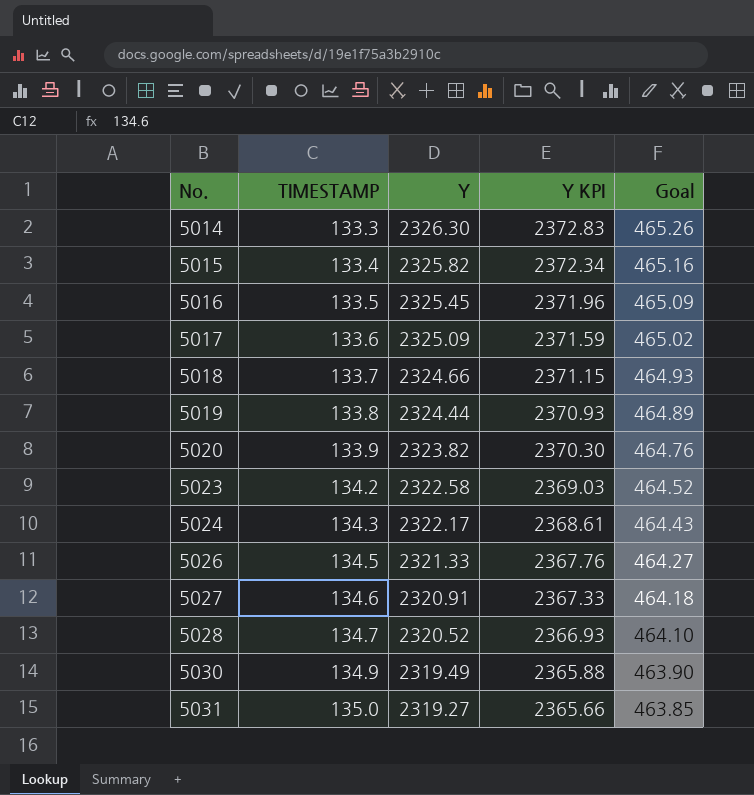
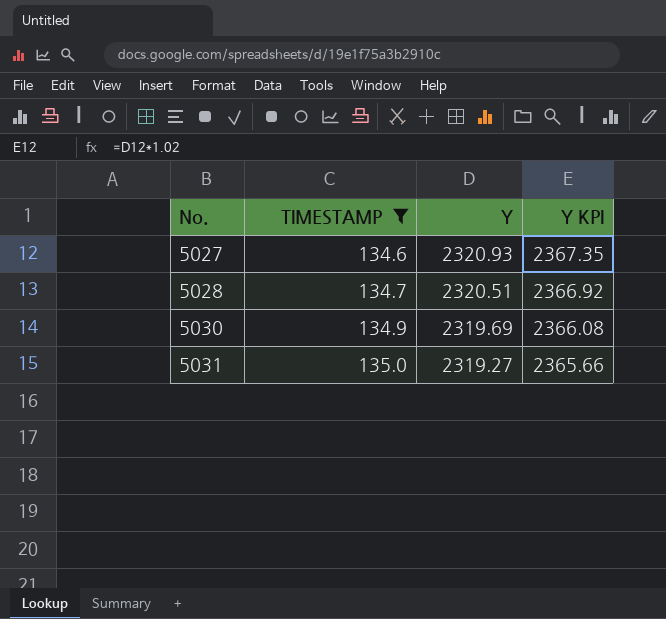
filter: none -> TIMESTAMP >= 134.6
column Goal | formula: [Y] * 0.2 -> none
5027 | Y: 2320.91 -> 2320.93
5027 | Y KPI: 2367.33 -> 2367.35
5028 | Y: 2320.52 -> 2320.51
5028 | Y KPI: 2366.93 -> 2366.92
5030 | Y: 2319.49 -> 2319.69
5030 | Y KPI: 2365.88 -> 2366.08

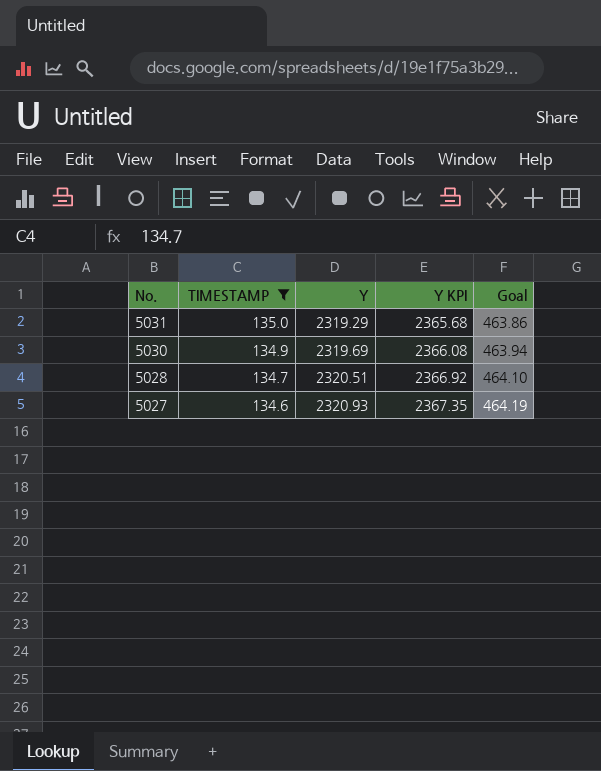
row order: No. ascending -> No. descending
column Goal | formula: none -> [Y] * 0.2
5031 | Y: 2319.27 -> 2319.29
5031 | Y KPI: 2365.66 -> 2365.68

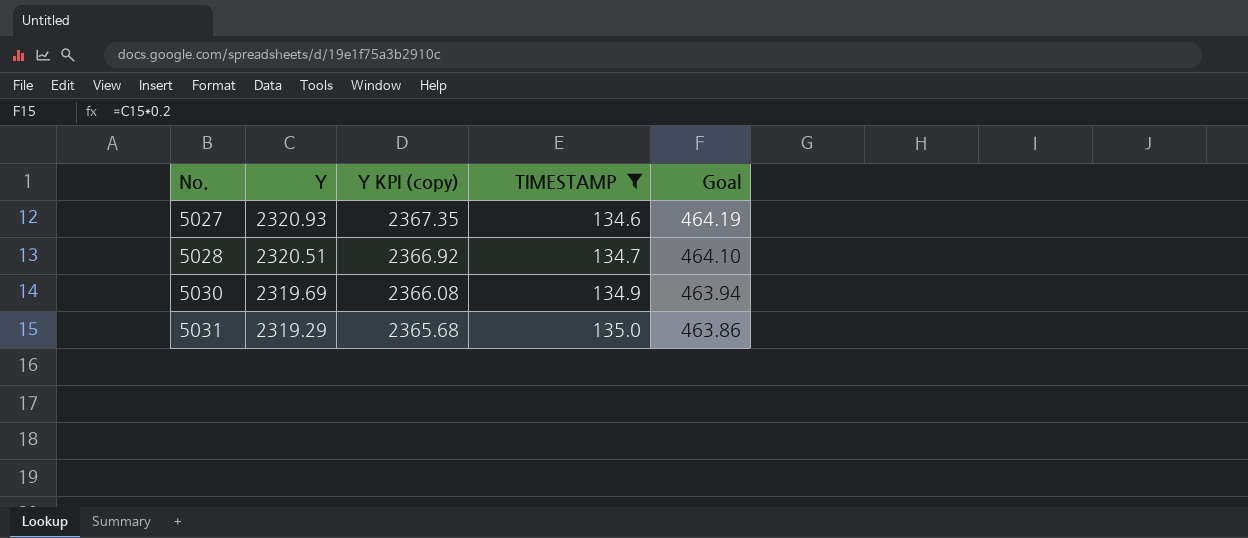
row order: No. descending -> No. ascending
column name: Y KPI -> Y KPI (copy)
column TIMESTAMP | position: 2 -> 4

